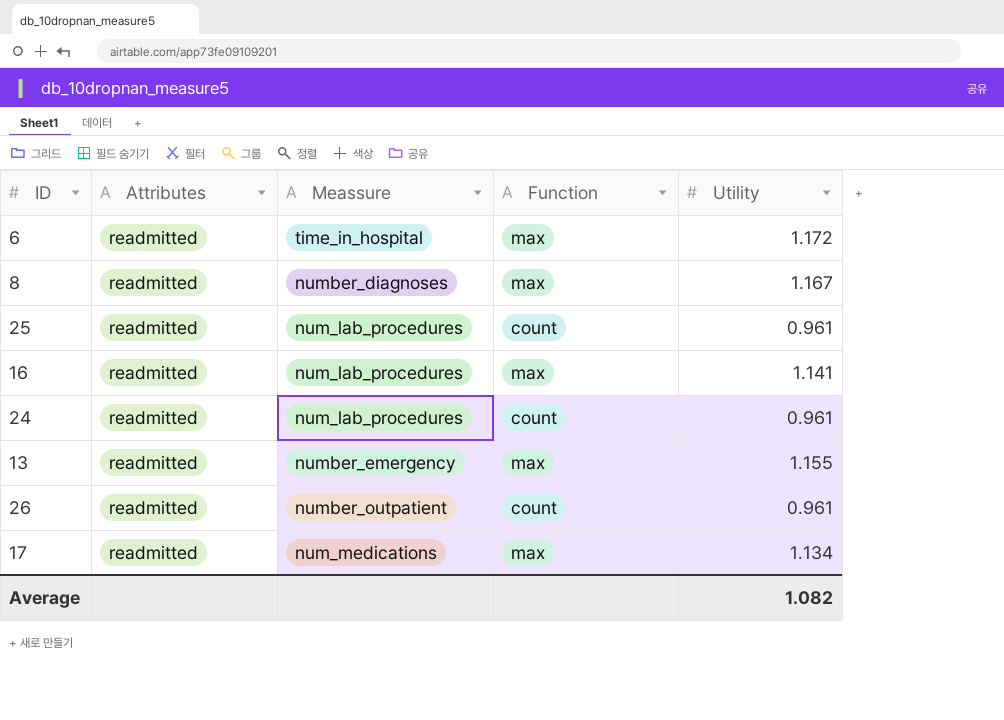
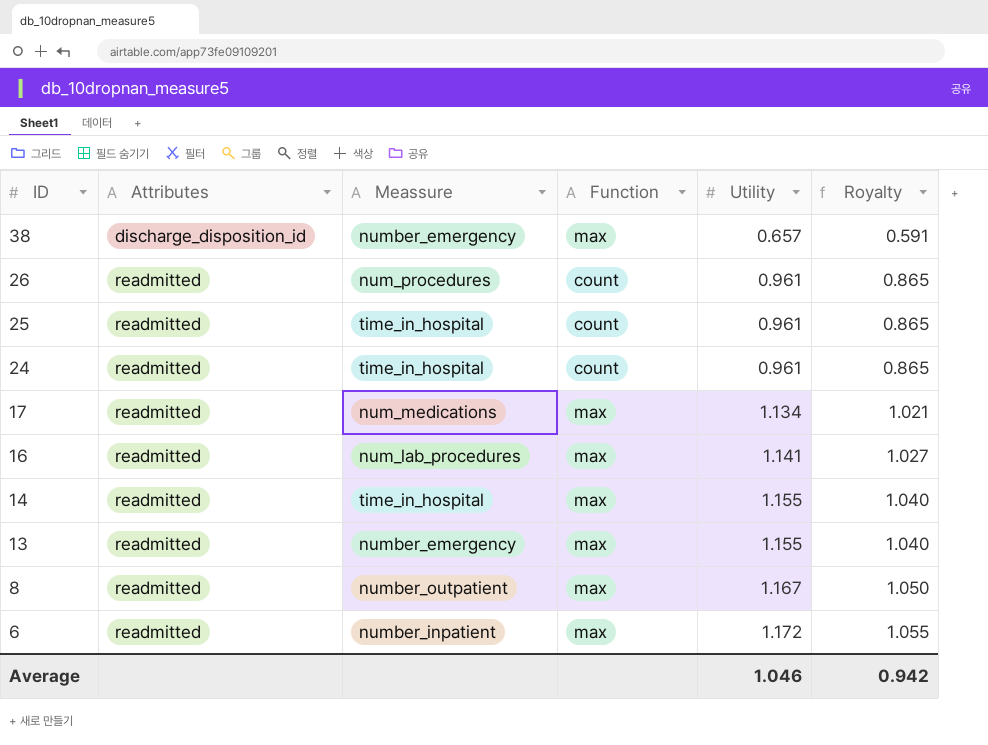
row order: none -> ID descending
column Royalty | formula: none -> [Utility] * 0.9
row 38: none -> discharge_disposition_id | number_emergency | max | 0.657 | 0.591
26 | Meassure: number_outpatient -> num_procedures
25 | Meassure: num_lab_procedures -> time_in_hospital
24 | Meassure: num_lab_procedures -> time_in_hospital
row 14: none -> readmitted | time_in_hospital | max | 1.155 | 1.040
8 | Meassure: number_diagnoses -> number_outpatient
6 | Meassure: time_in_hospital -> number_inpatient
Average | Utility: 1.082 -> 1.046

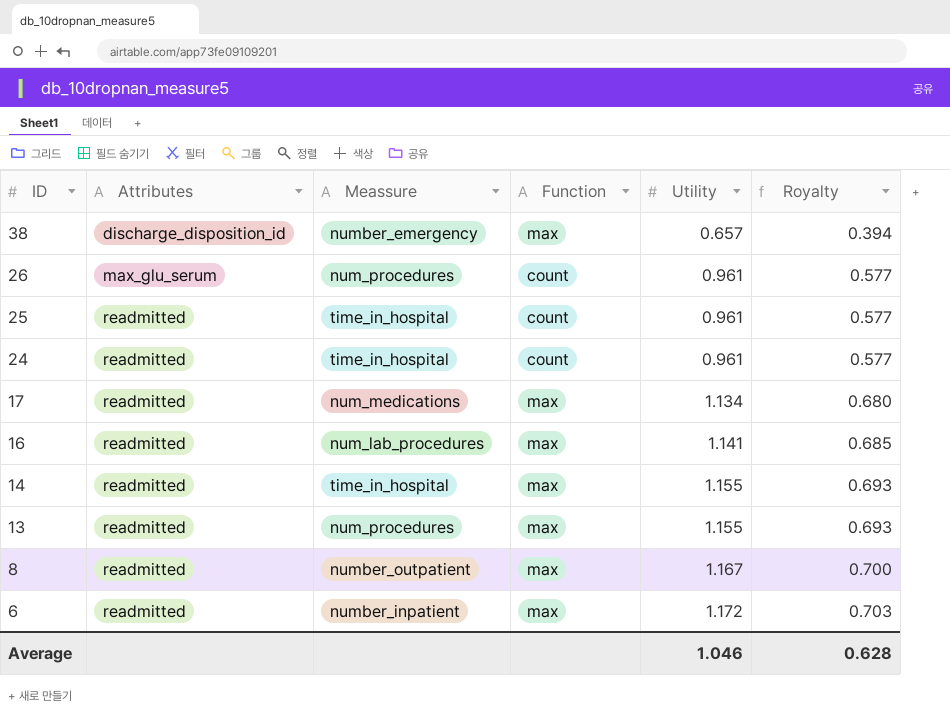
column Royalty | formula: [Utility] * 0.9 -> [Utility] * 0.6
26 | Attributes: readmitted -> max_glu_serum
13 | Meassure: number_emergency -> num_procedures
Average | Royalty: 0.942 -> 0.628

